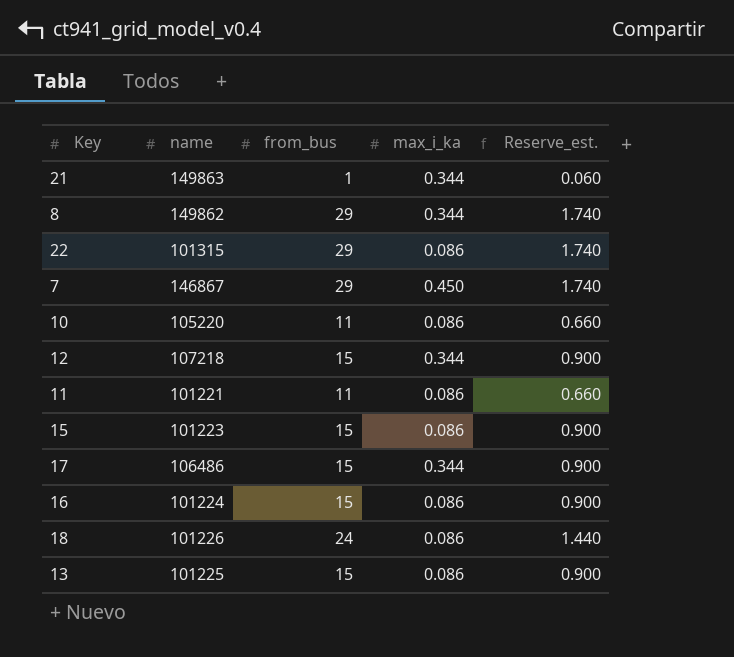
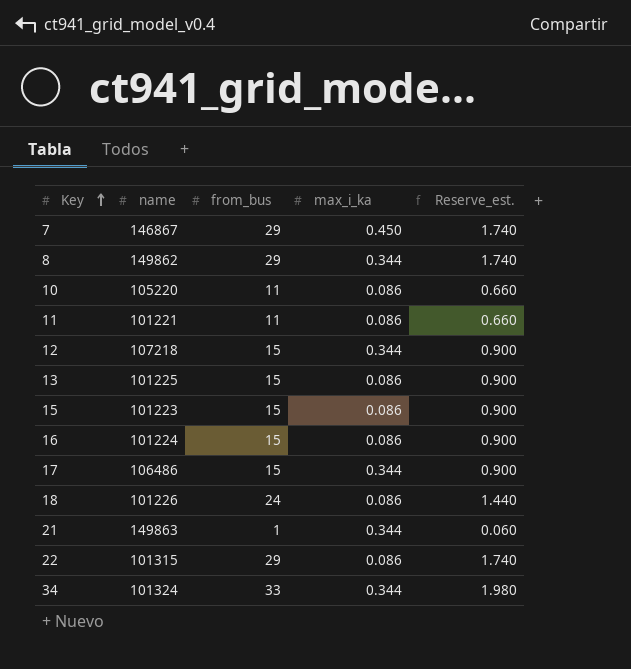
row order: none -> Key ascending
row 34: none -> 101324 | 33 | 0.344 | 1.980

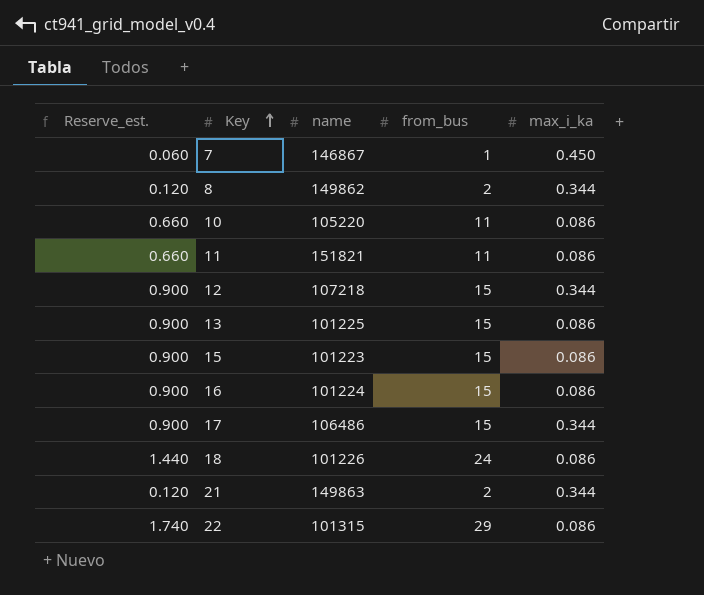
column Reserve_est. | position: 5 -> 1
row 34: 101324 | 33 | 0.344 | 1.980 -> none
7 | Reserve_est.: 1.740 -> 0.060
7 | from_bus: 29 -> 1
8 | Reserve_est.: 1.740 -> 0.120
8 | from_bus: 29 -> 2
11 | name: 101221 -> 151821
21 | Reserve_est.: 0.060 -> 0.120
21 | from_bus: 1 -> 2

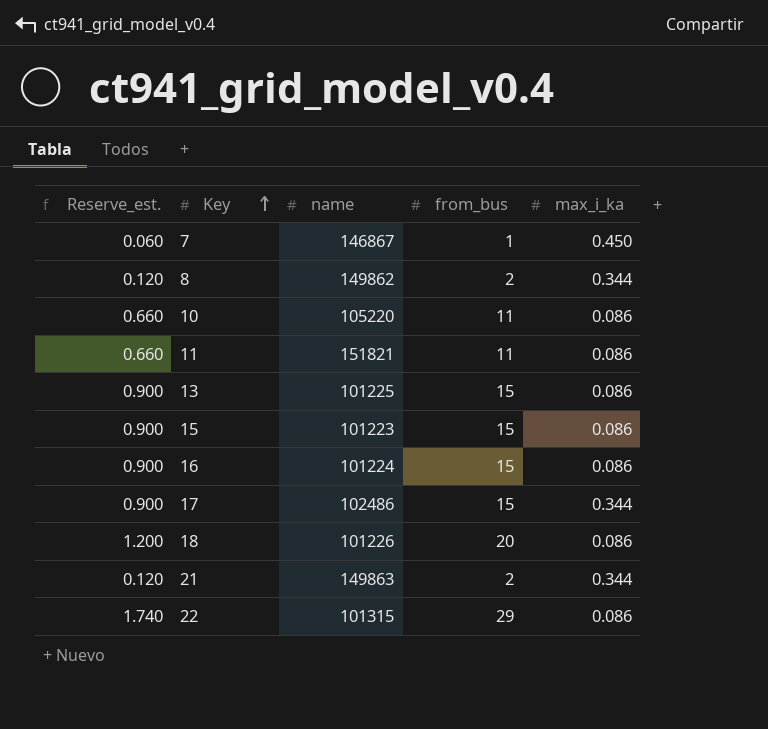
row 12: 0.900 | 107218 | 15 | 0.344 -> none
17 | name: 106486 -> 102486
18 | Reserve_est.: 1.440 -> 1.200
18 | from_bus: 24 -> 20

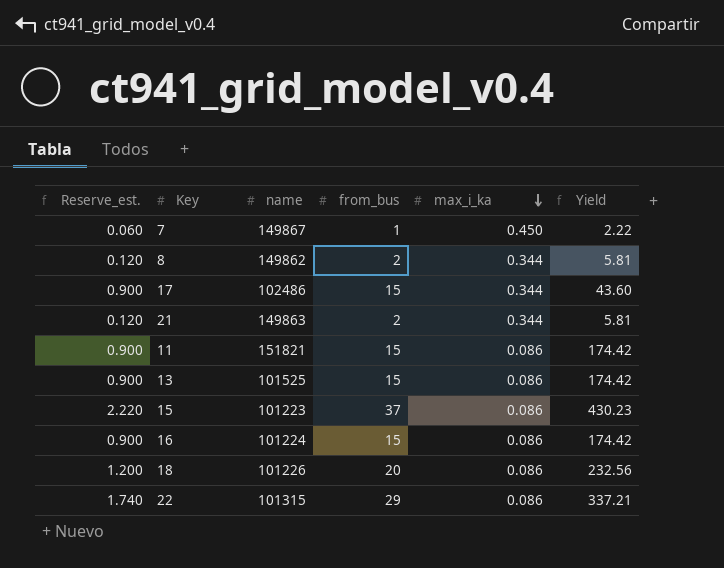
row order: Key ascending -> max_i_ka descending
column Yield | formula: none -> [from_bus] / [max_i_ka]
row 10: 0.660 | 105220 | 11 | 0.086 -> none
7 | name: 146867 -> 149867
11 | Reserve_est.: 0.660 -> 0.900
11 | from_bus: 11 -> 15
13 | name: 101225 -> 101525
15 | Reserve_est.: 0.900 -> 2.220
15 | from_bus: 15 -> 37

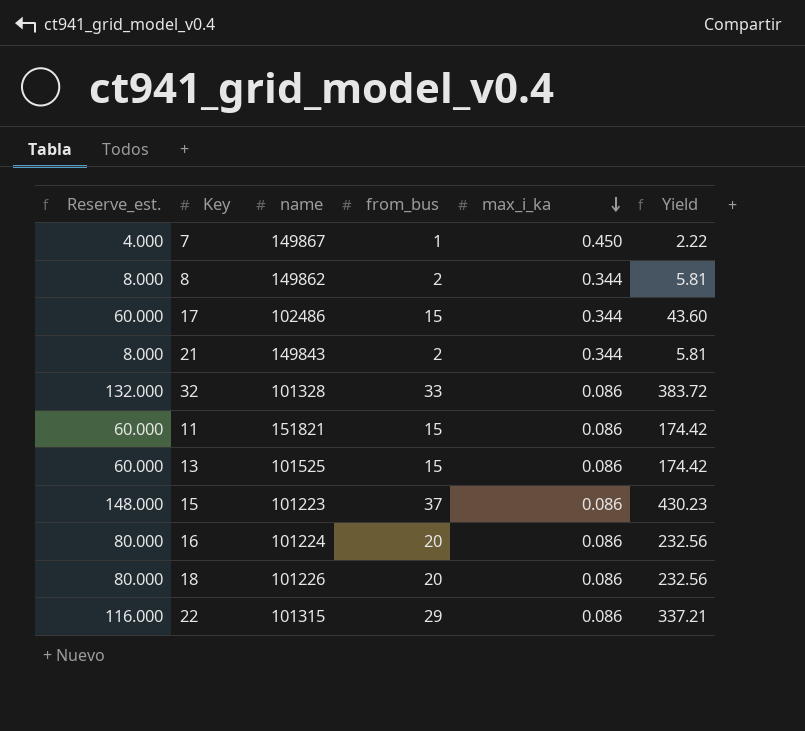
column Reserve_est. | formula: [from_bus] * 0.06 -> [from_bus] * 4
21 | name: 149863 -> 149843
row 32: none -> 132.000 | 101328 | 33 | 0.086 | 383.72
16 | from_bus: 15 -> 20
16 | Yield: 174.42 -> 232.56

